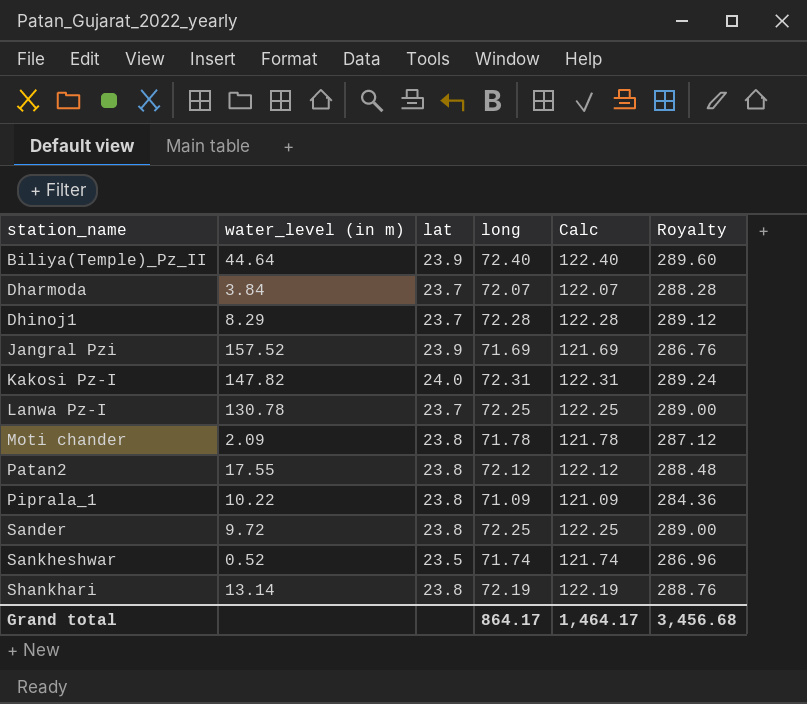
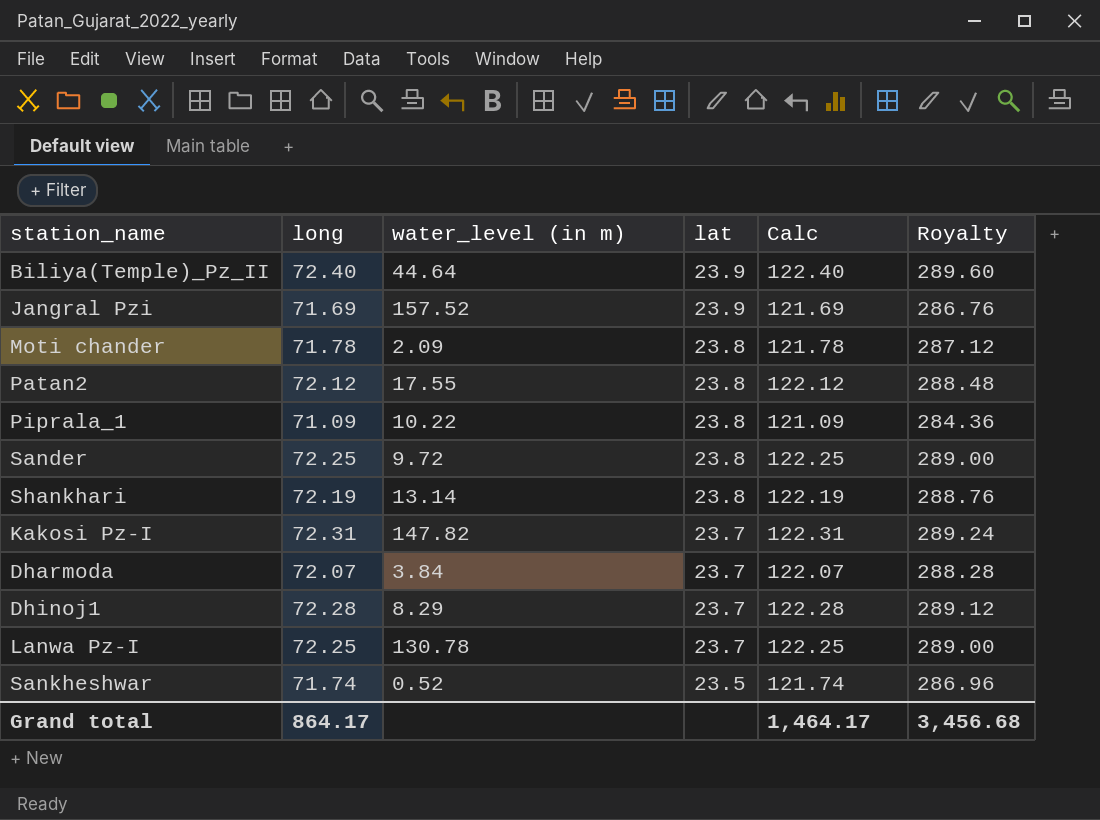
row order: station_name ascending -> lat descending
column long | position: 4 -> 2
Kakosi Pz-I | lat: 24.0 -> 23.7

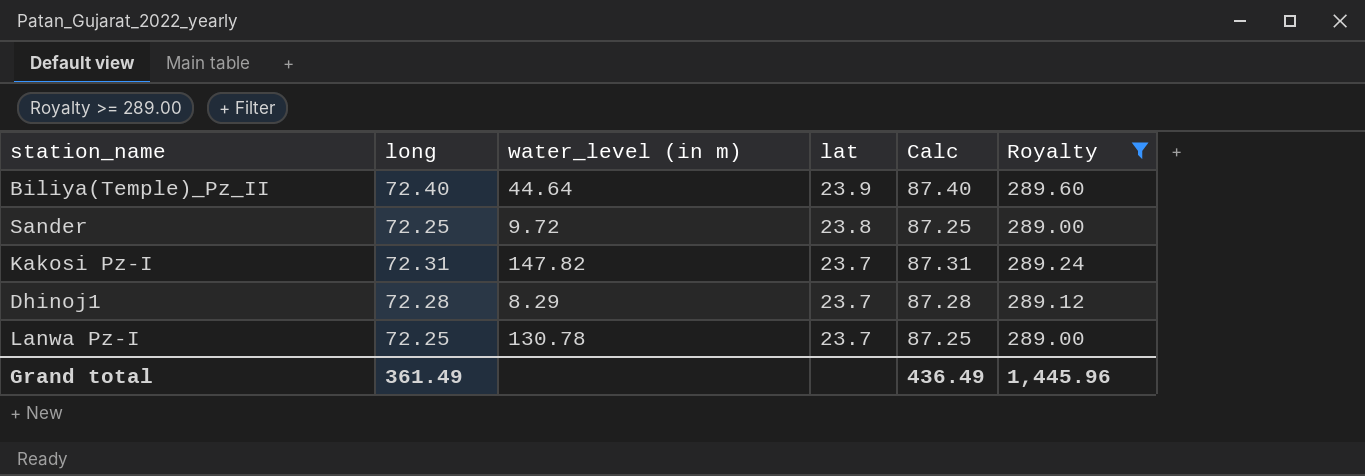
filter: none -> Royalty >= 289.00
column Calc | formula: [long] + 50 -> [long] + 15
Grand total | long: 864.17 -> 361.49
Grand total | Calc: 1,464.17 -> 436.49
Grand total | Royalty: 3,456.68 -> 1,445.96

